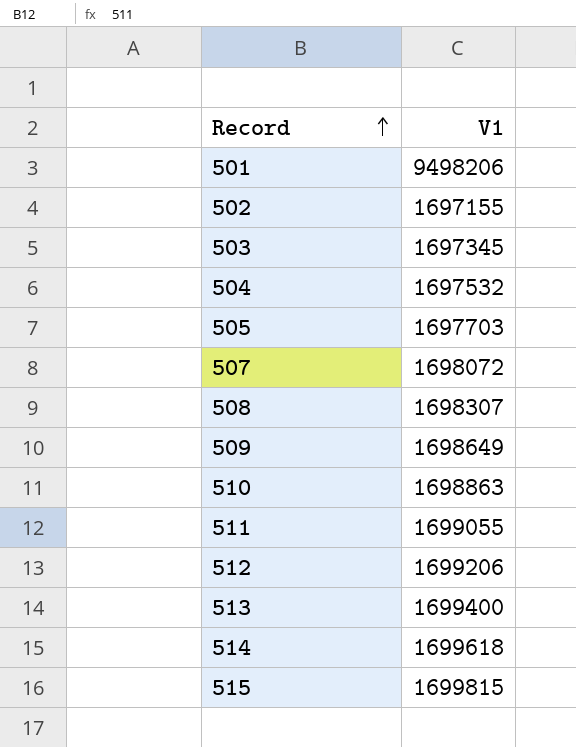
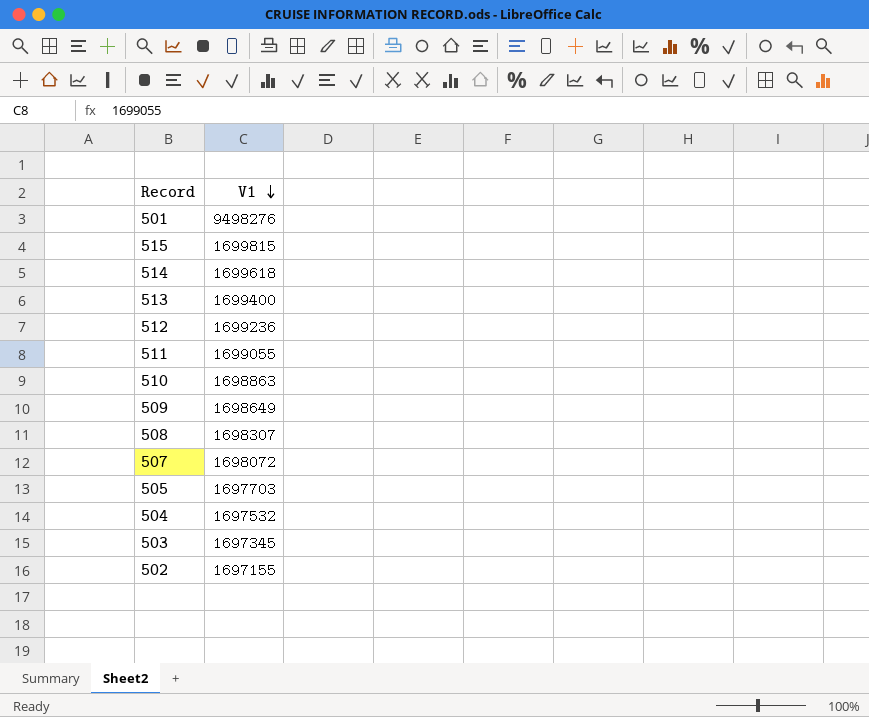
row order: Record ascending -> V1 descending
501 | V1: 9498206 -> 9498276
512 | V1: 1699206 -> 1699236

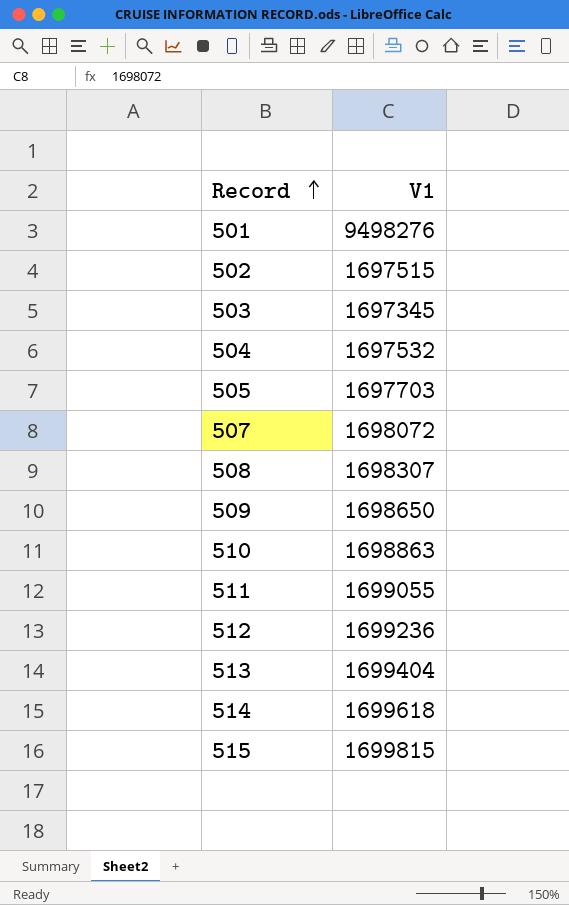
row order: V1 descending -> Record ascending
502 | V1: 1697155 -> 1697515
509 | V1: 1698649 -> 1698650
513 | V1: 1699400 -> 1699404

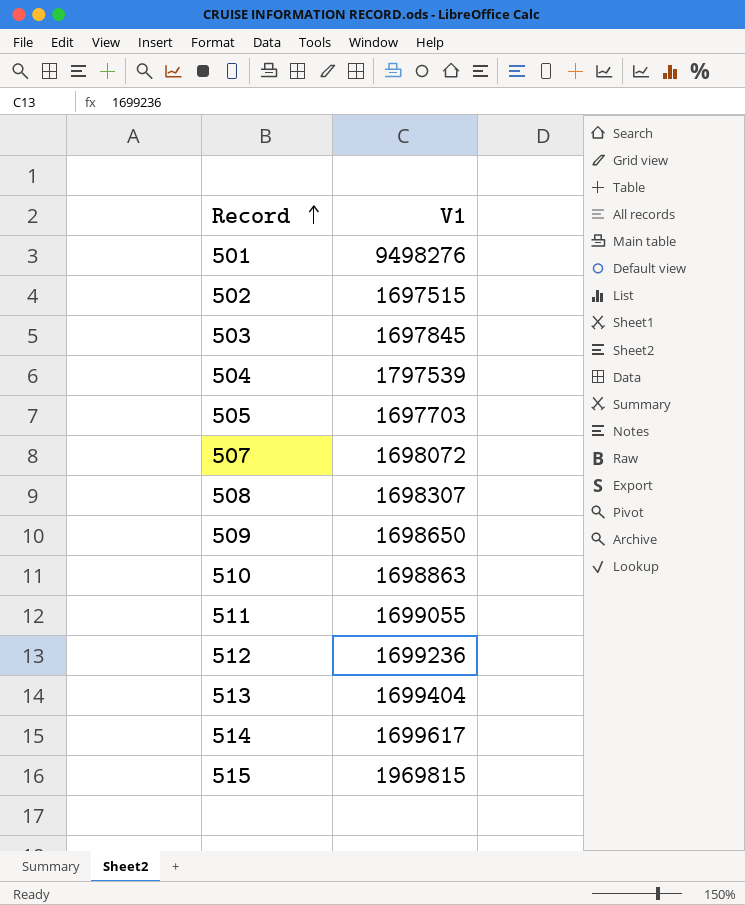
503 | V1: 1697345 -> 1697845
504 | V1: 1697532 -> 1797539
514 | V1: 1699618 -> 1699617
515 | V1: 1699815 -> 1969815

